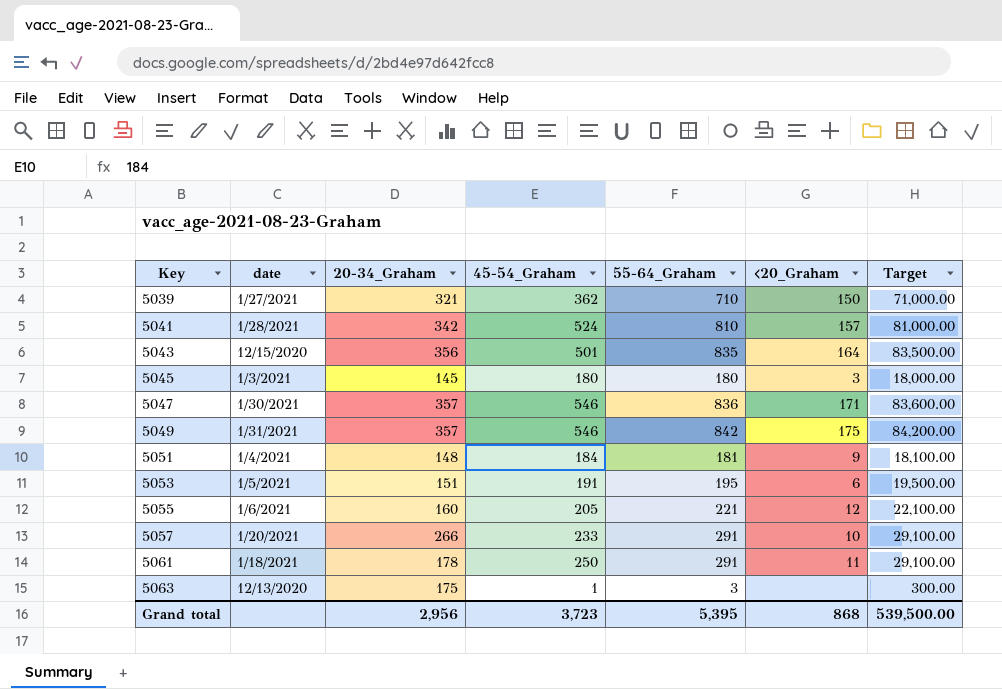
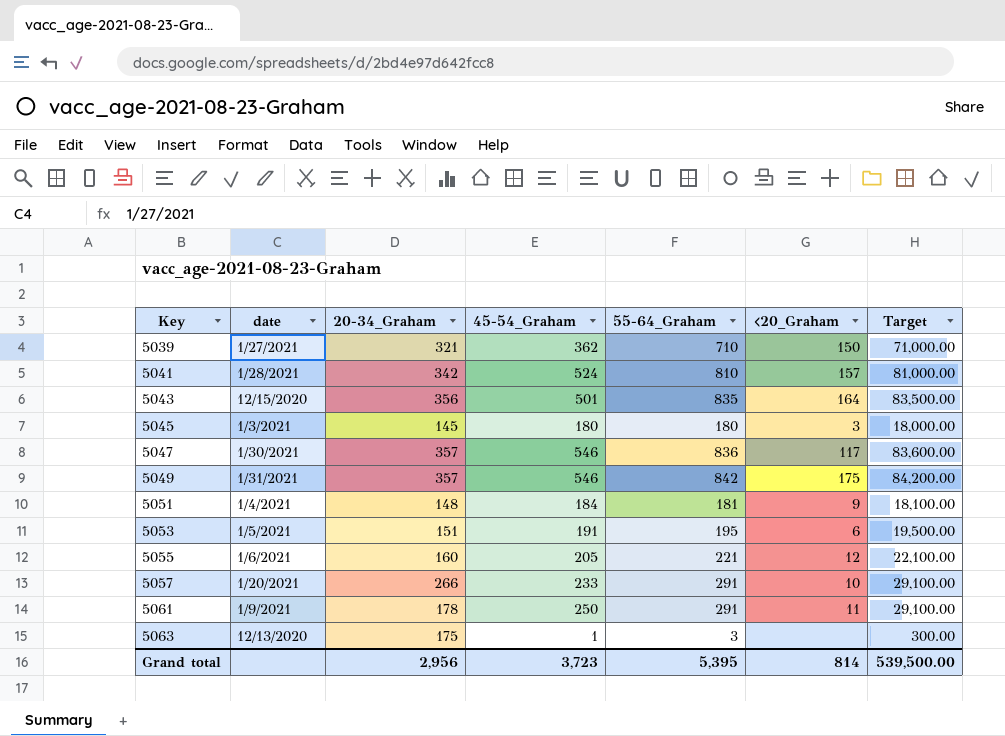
5047 | <20_Graham: 171 -> 117
5061 | date: 1/18/2021 -> 1/9/2021
Grand total | <20_Graham: 868 -> 814

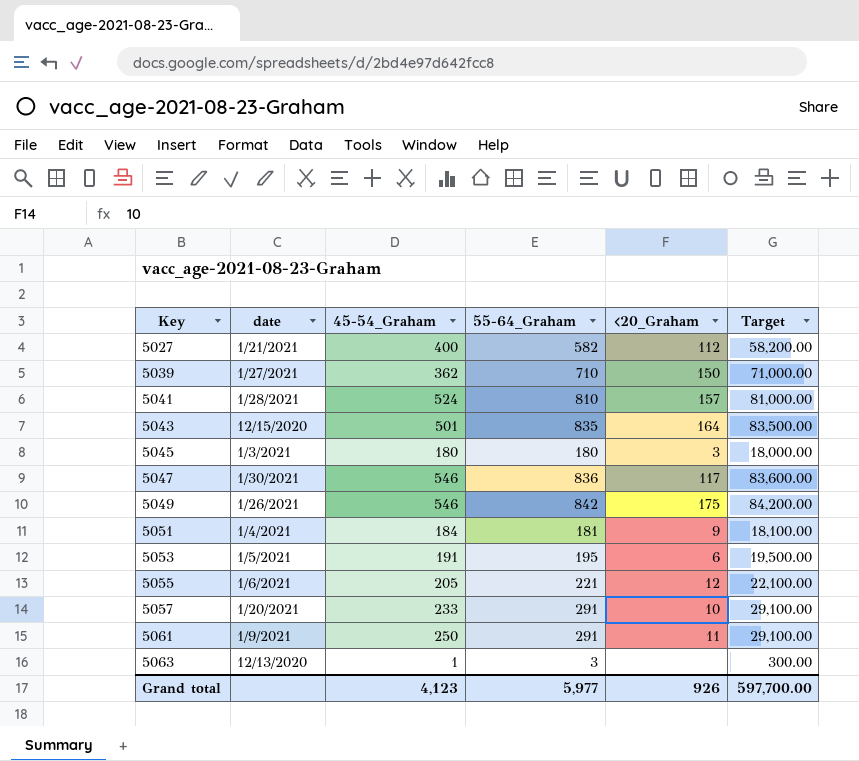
column 20-34_Graham | position: 3 -> none
row 5027: none -> 1/21/2021 | 400 | 582 | 112 | 58,200.00
5049 | date: 1/31/2021 -> 1/26/2021
Grand total | 45-54_Graham: 3,723 -> 4,123
Grand total | 55-64_Graham: 5,395 -> 5,977
Grand total | <20_Graham: 814 -> 926
Grand total | Target: 539,500.00 -> 597,700.00

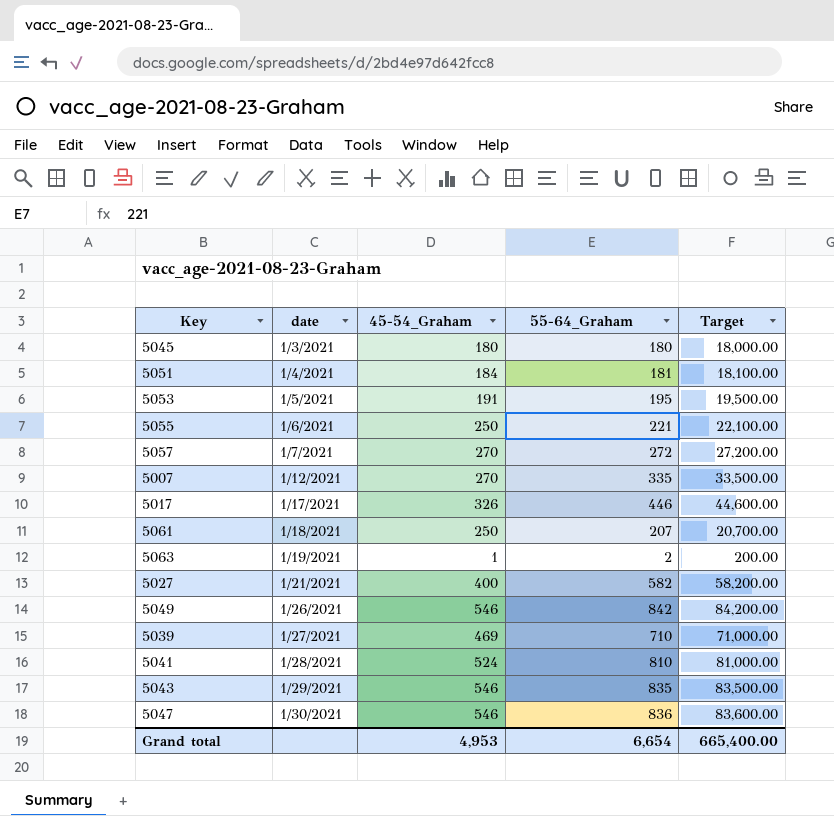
row order: Key ascending -> date ascending
column <20_Graham | position: 5 -> none
5055 | 45-54_Graham: 205 -> 250
5057 | date: 1/20/2021 -> 1/7/2021
5057 | 45-54_Graham: 233 -> 270
5057 | 55-64_Graham: 291 -> 272
5057 | Target: 29,100.00 -> 27,200.00
row 5007: none -> 1/12/2021 | 270 | 335 | 33,500.00
row 5017: none -> 1/17/2021 | 326 | 446 | 44,600.00
5061 | date: 1/9/2021 -> 1/18/2021
5061 | 55-64_Graham: 291 -> 207
5061 | Target: 29,100.00 -> 20,700.00
5063 | date: 12/13/2020 -> 1/19/2021
5063 | 55-64_Graham: 3 -> 2
5063 | Target: 300.00 -> 200.00
5039 | 45-54_Graham: 362 -> 469
5043 | date: 12/15/2020 -> 1/29/2021
5043 | 45-54_Graham: 501 -> 546
Grand total | 45-54_Graham: 4,123 -> 4,953
Grand total | 55-64_Graham: 5,977 -> 6,654
Grand total | Target: 597,700.00 -> 665,400.00

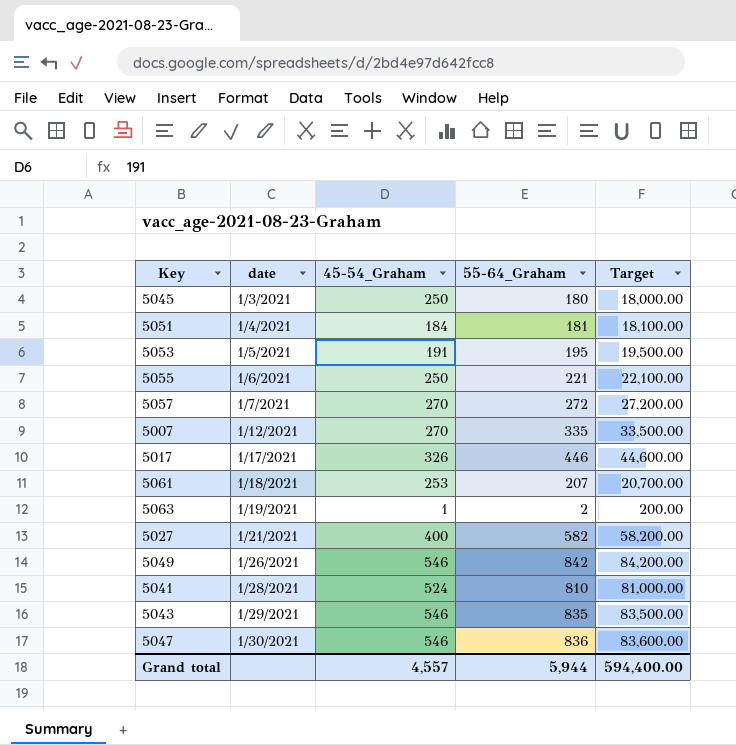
row 5039: 1/27/2021 | 469 | 710 | 71,000.00 -> none
5045 | 45-54_Graham: 180 -> 250
5061 | 45-54_Graham: 250 -> 253
Grand total | 45-54_Graham: 4,953 -> 4,557
Grand total | 55-64_Graham: 6,654 -> 5,944
Grand total | Target: 665,400.00 -> 594,400.00

